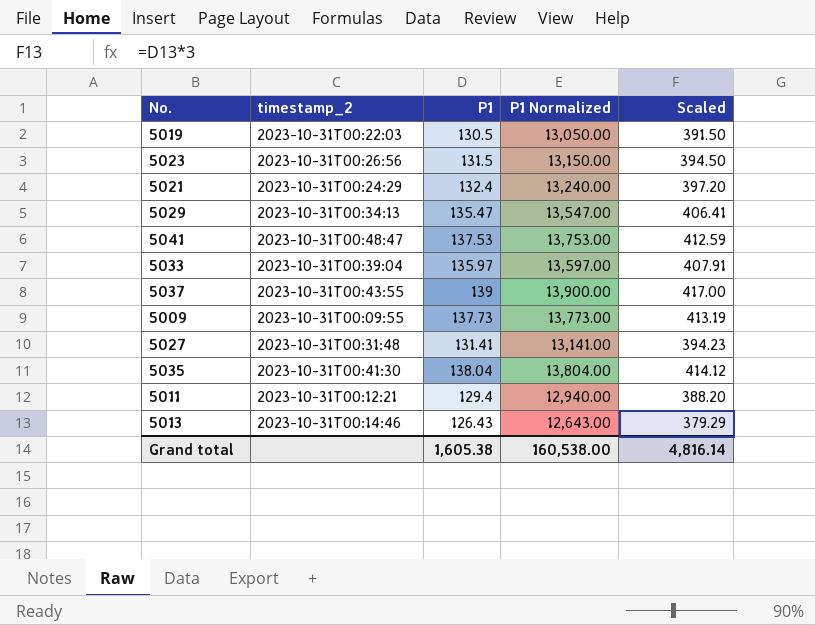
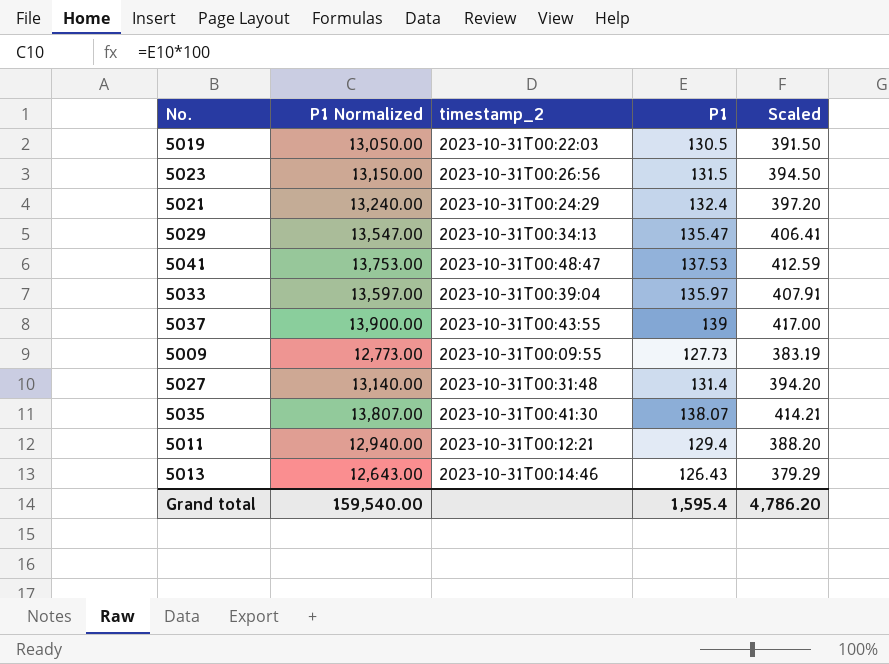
column P1 Normalized | position: 4 -> 2
5009 | P1 Normalized: 13,773.00 -> 12,773.00
5009 | P1: 137.73 -> 127.73
5009 | Scaled: 413.19 -> 383.19
5027 | P1 Normalized: 13,141.00 -> 13,140.00
5027 | P1: 131.41 -> 131.4
5027 | Scaled: 394.23 -> 394.20
5035 | P1 Normalized: 13,804.00 -> 13,807.00
5035 | P1: 138.04 -> 138.07
5035 | Scaled: 414.12 -> 414.21
Grand total | P1 Normalized: 160,538.00 -> 159,540.00
Grand total | P1: 1,605.38 -> 1,595.4
Grand total | Scaled: 4,816.14 -> 4,786.20

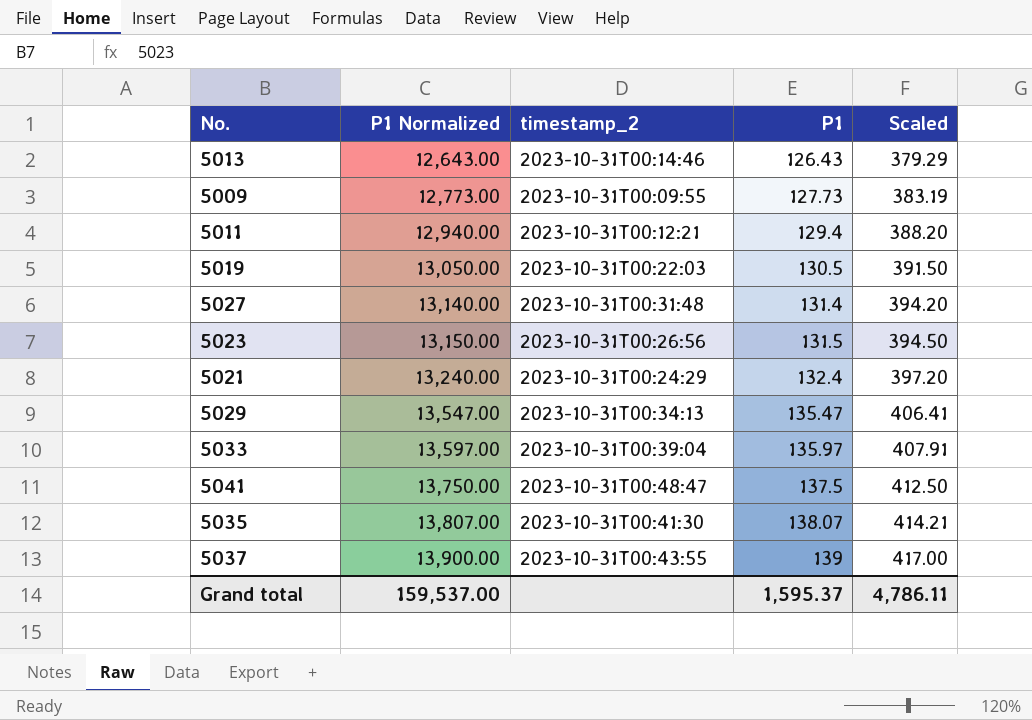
row order: none -> P1 Normalized ascending
5041 | P1 Normalized: 13,753.00 -> 13,750.00
5041 | P1: 137.53 -> 137.5
5041 | Scaled: 412.59 -> 412.50
Grand total | P1 Normalized: 159,540.00 -> 159,537.00
Grand total | P1: 1,595.4 -> 1,595.37
Grand total | Scaled: 4,786.20 -> 4,786.11

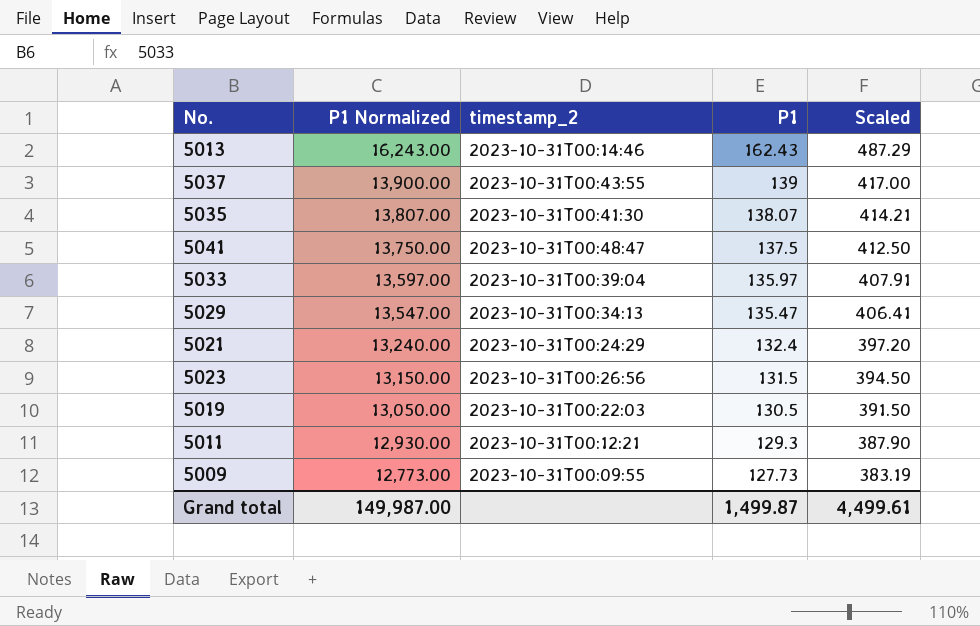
row order: P1 Normalized ascending -> P1 Normalized descending
row 5027: 13,140.00 | 2023-10-31T00:31:48 | 131.4 | 394.20 -> none
5013 | P1 Normalized: 12,643.00 -> 16,243.00
5013 | P1: 126.43 -> 162.43
5013 | Scaled: 379.29 -> 487.29
5011 | P1 Normalized: 12,940.00 -> 12,930.00
5011 | P1: 129.4 -> 129.3
5011 | Scaled: 388.20 -> 387.90
Grand total | P1 Normalized: 159,537.00 -> 149,987.00
Grand total | P1: 1,595.37 -> 1,499.87
Grand total | Scaled: 4,786.11 -> 4,499.61

